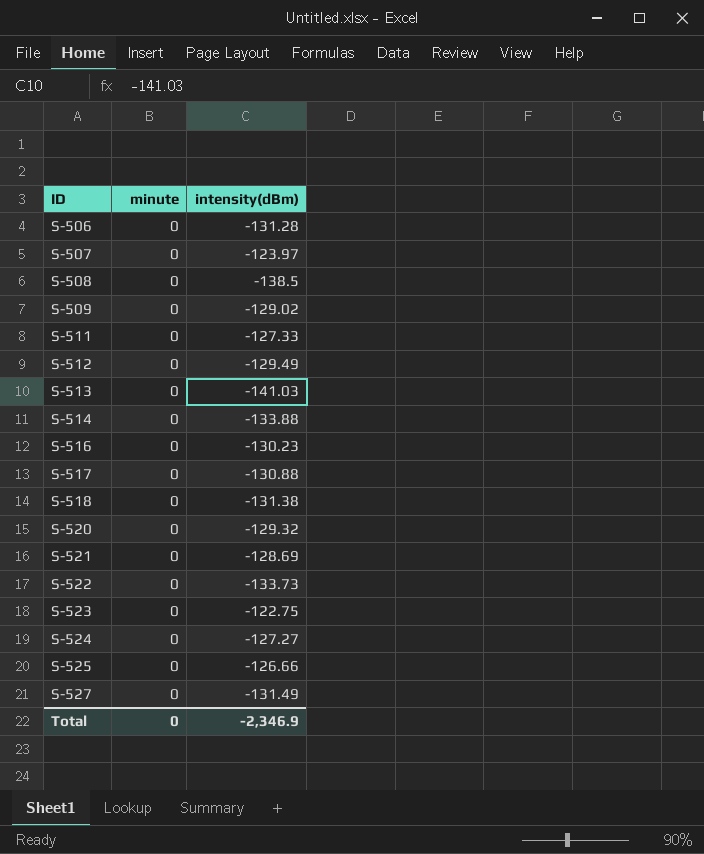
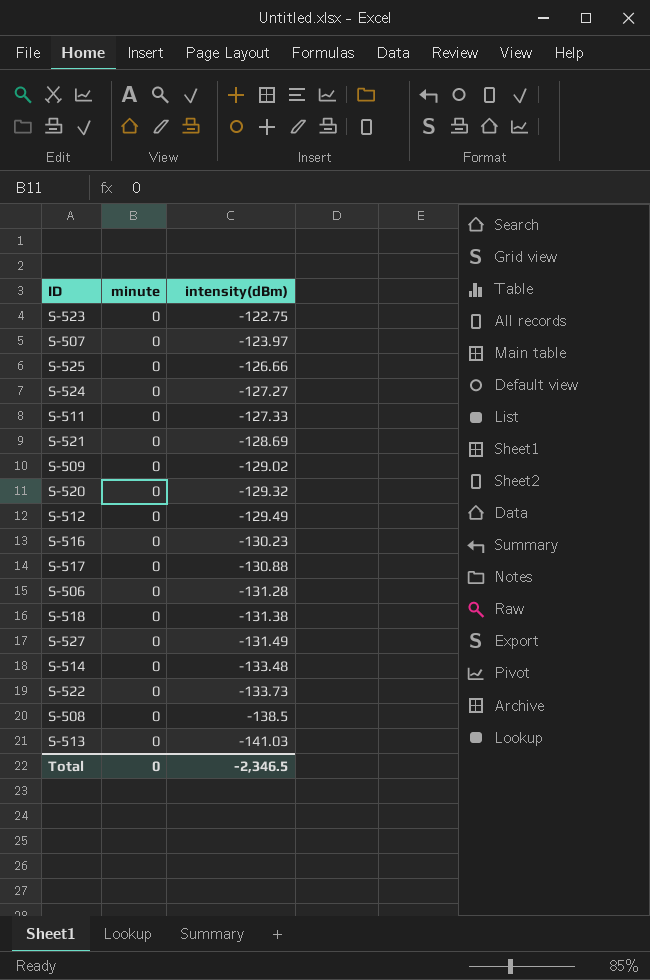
row order: ID ascending -> intensity(dBm) descending
S-514 | intensity(dBm): -133.88 -> -133.48
Total | intensity(dBm): -2,346.9 -> -2,346.5

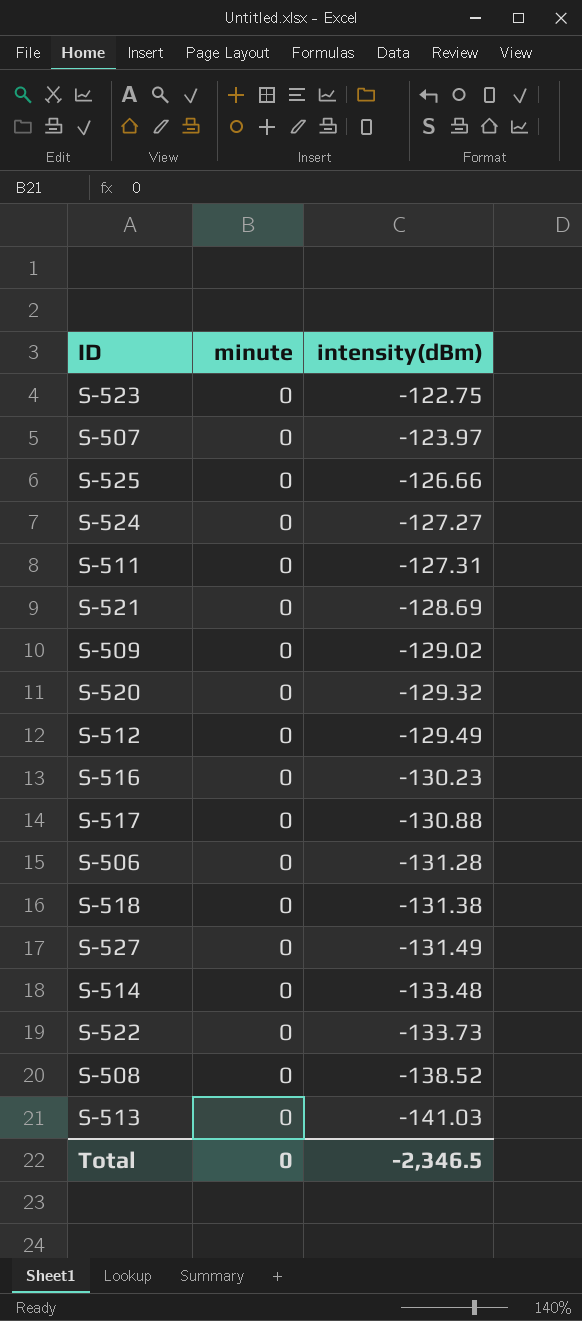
S-511 | intensity(dBm): -127.33 -> -127.31
S-508 | intensity(dBm): -138.5 -> -138.52

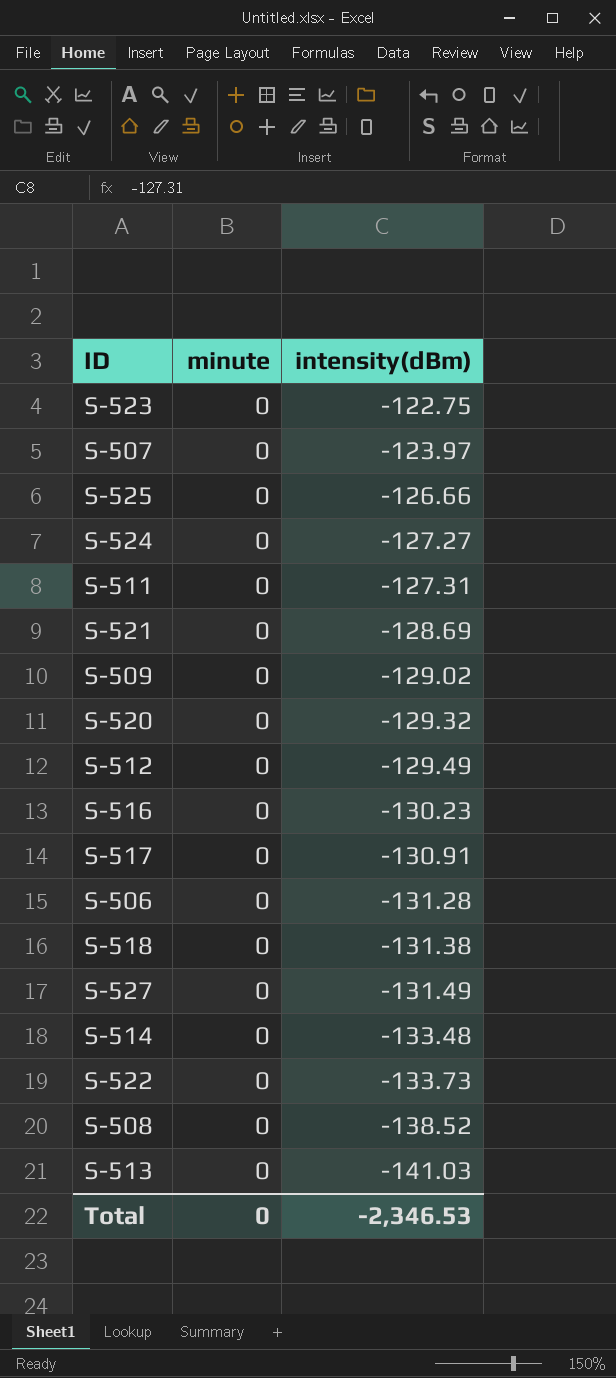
S-517 | intensity(dBm): -130.88 -> -130.91
Total | intensity(dBm): -2,346.5 -> -2,346.53

